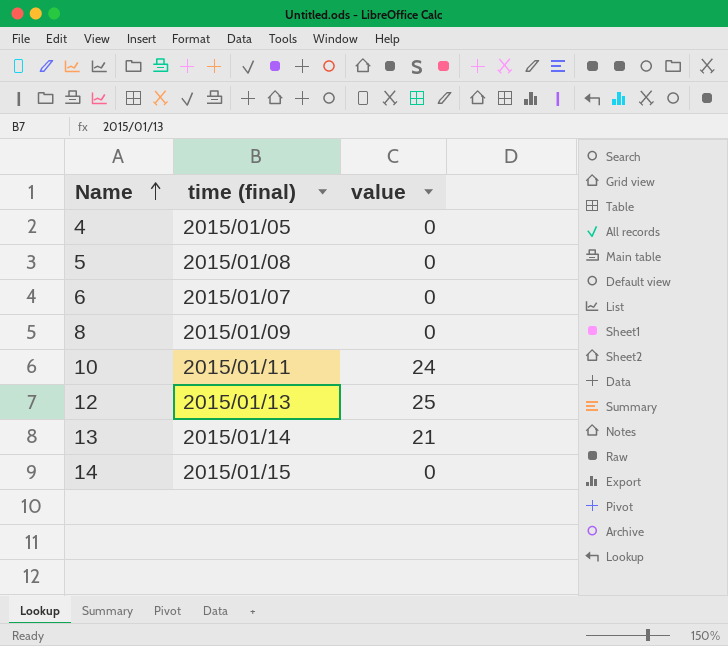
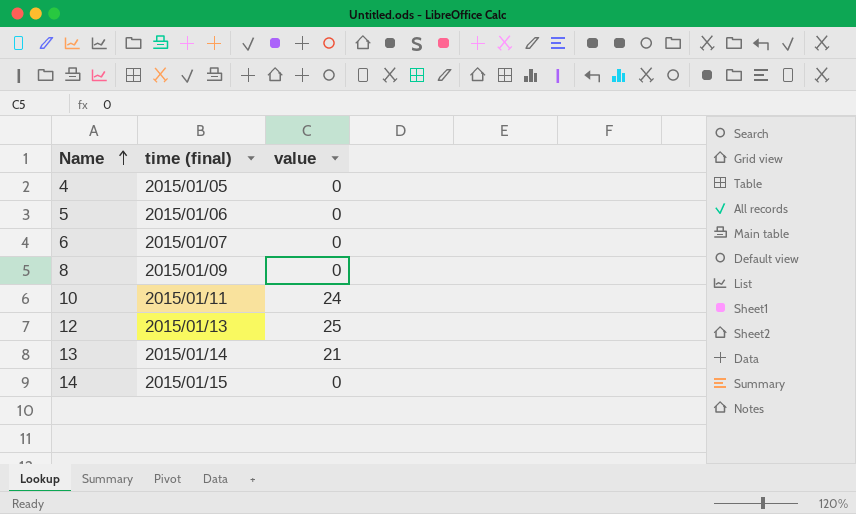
5 | time (final): 2015/01/08 -> 2015/01/06

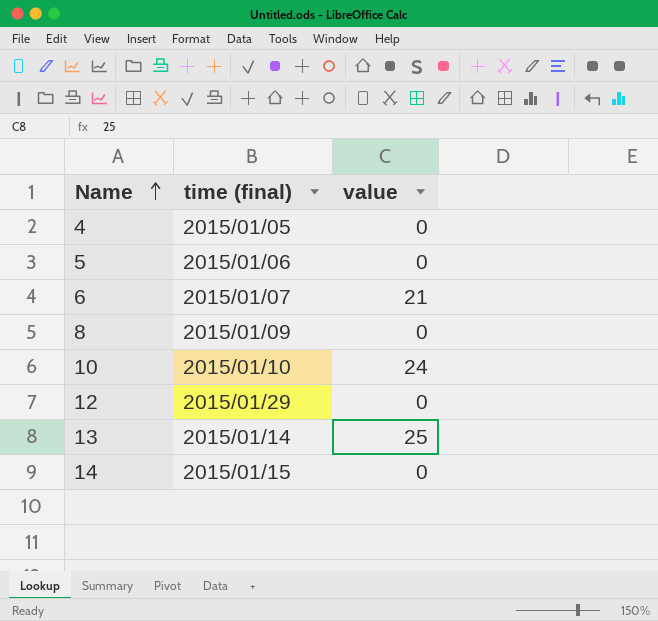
6 | value: 0 -> 21
10 | time (final): 2015/01/11 -> 2015/01/10
12 | time (final): 2015/01/13 -> 2015/01/29
12 | value: 25 -> 0
13 | value: 21 -> 25

